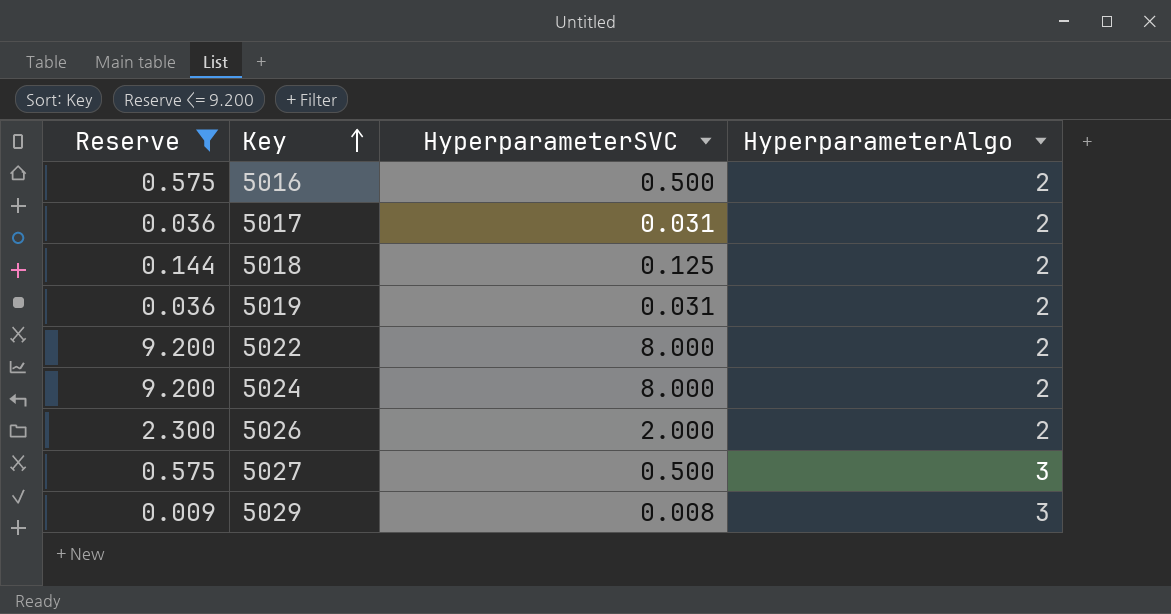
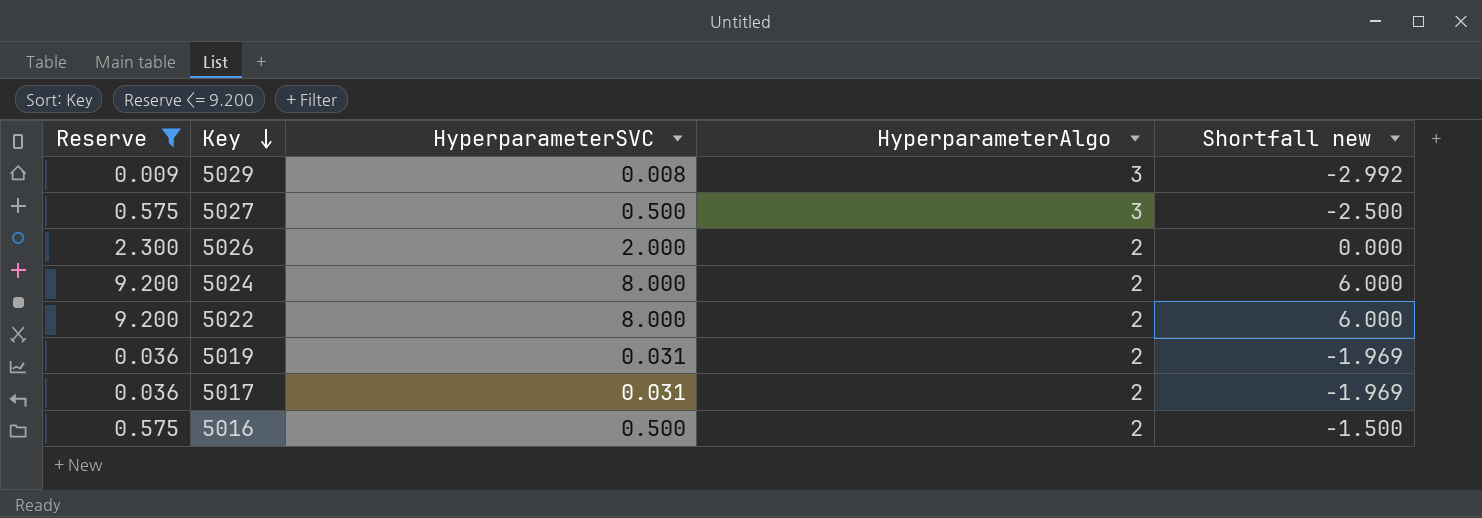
row order: Key ascending -> Key descending
column Shortfall new | formula: none -> [HyperparameterSVC] - [HyperparameterAlgo]
row 5018: 0.144 | 0.125 | 2 -> none

